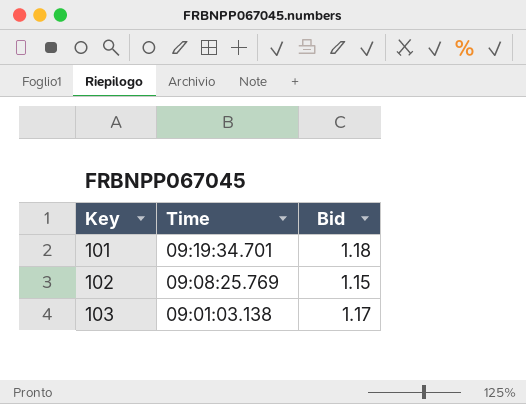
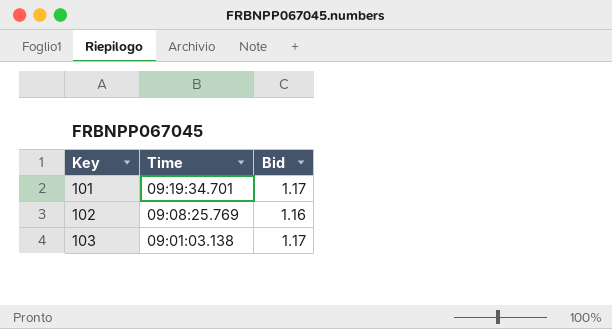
101 | Bid: 1.18 -> 1.17
102 | Bid: 1.15 -> 1.16

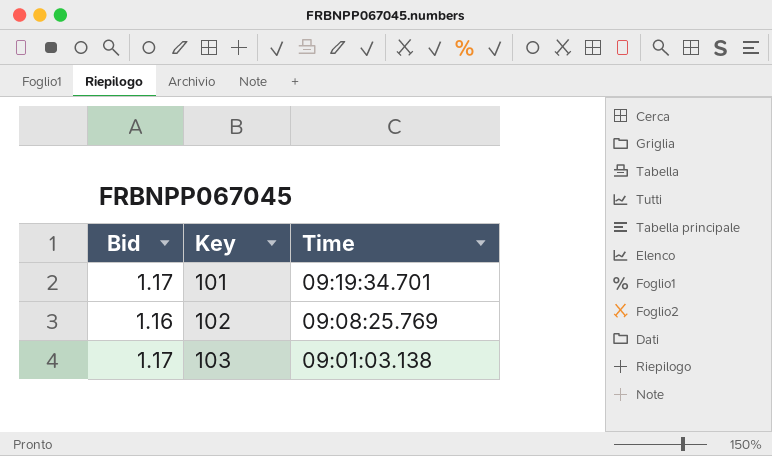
column Bid | position: 3 -> 1

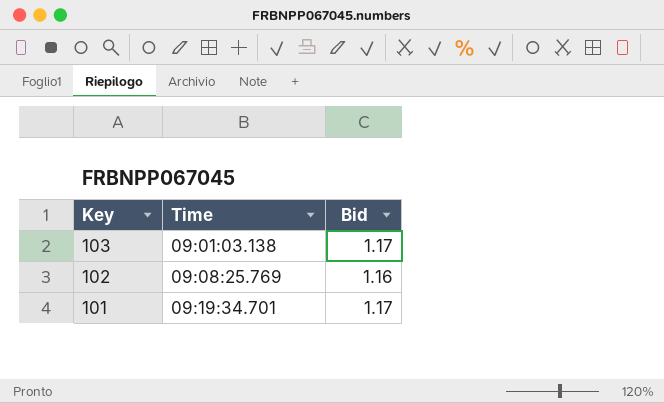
row order: Key ascending -> Key descending
column Bid | position: 1 -> 3

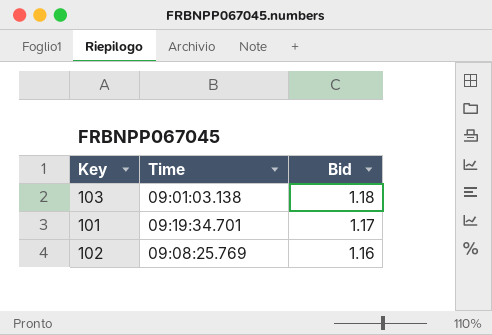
row order: Key descending -> Bid descending
103 | Bid: 1.17 -> 1.18

